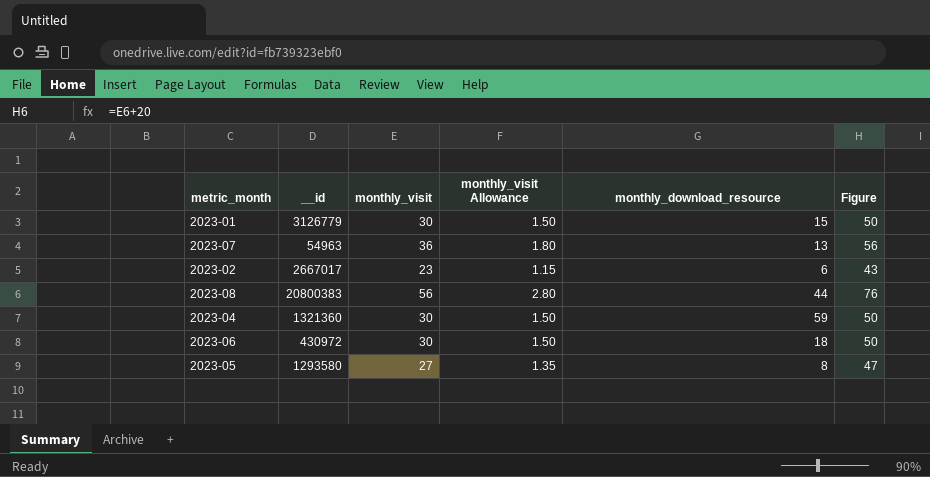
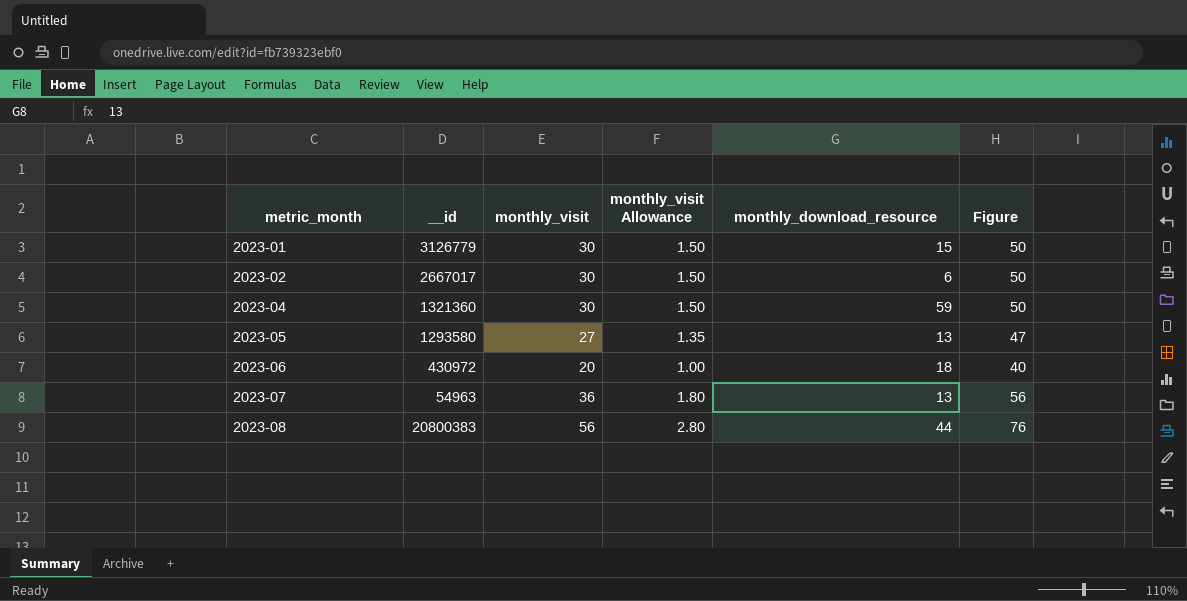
row order: none -> metric_month ascending
2023-02 | monthly_visit: 23 -> 30
2023-02 | monthly_visit Allowance: 1.15 -> 1.50
2023-02 | Figure: 43 -> 50
2023-05 | monthly_download_resource: 8 -> 13
2023-06 | monthly_visit: 30 -> 20
2023-06 | monthly_visit Allowance: 1.50 -> 1.00
2023-06 | Figure: 50 -> 40

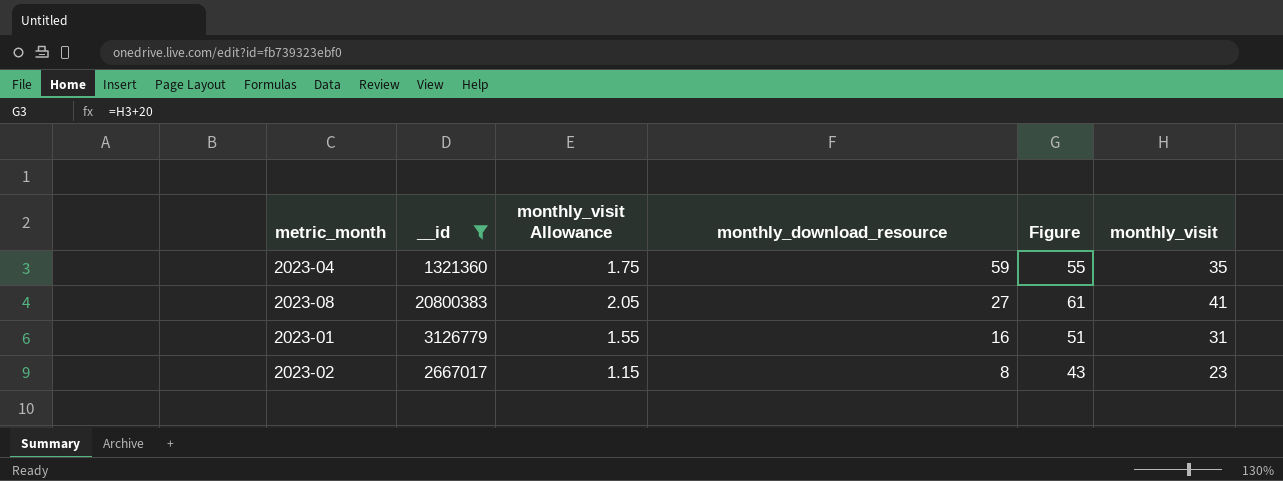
filter: none -> __id >= 1321360
row order: metric_month ascending -> monthly_download_resource descending
column monthly_visit | position: 3 -> 6
2023-04 | monthly_visit Allowance: 1.50 -> 1.75
2023-04 | Figure: 50 -> 55
2023-04 | monthly_visit: 30 -> 35
2023-08 | monthly_visit Allowance: 2.80 -> 2.05
2023-08 | monthly_download_resource: 44 -> 27
2023-08 | Figure: 76 -> 61
2023-08 | monthly_visit: 56 -> 41
2023-01 | monthly_visit Allowance: 1.50 -> 1.55
2023-01 | monthly_download_resource: 15 -> 16
2023-01 | Figure: 50 -> 51
2023-01 | monthly_visit: 30 -> 31
2023-02 | monthly_visit Allowance: 1.50 -> 1.15
2023-02 | monthly_download_resource: 6 -> 8
2023-02 | Figure: 50 -> 43
2023-02 | monthly_visit: 30 -> 23

